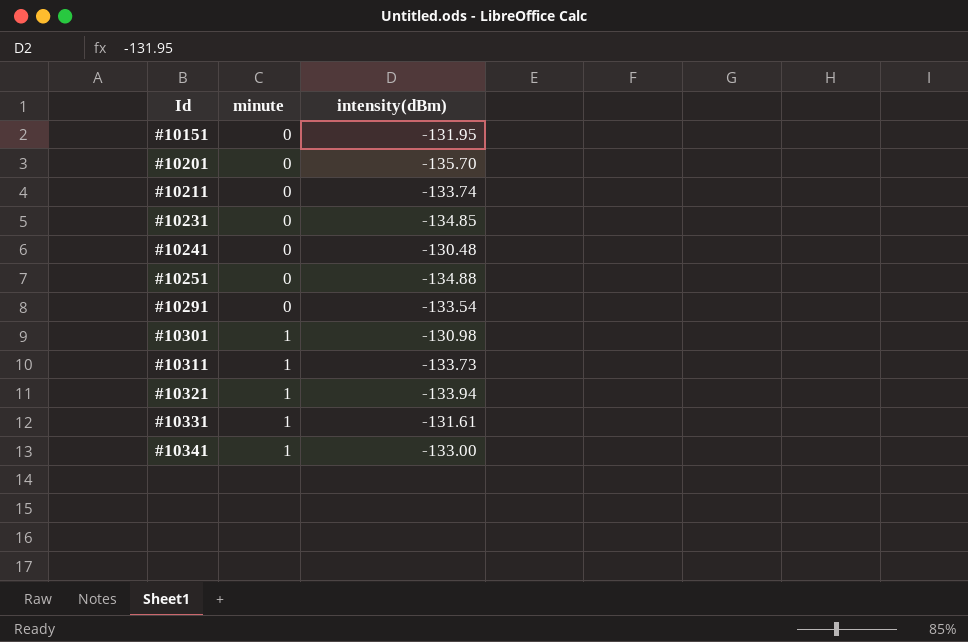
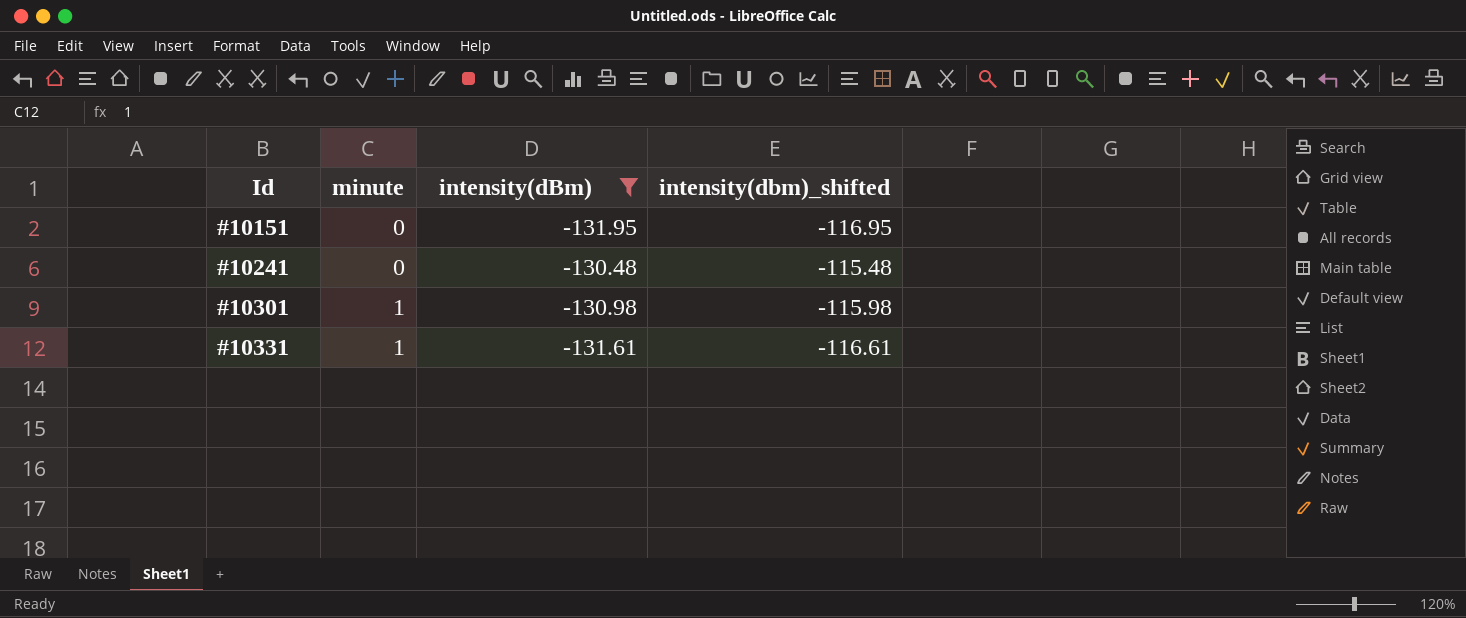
filter: none -> intensity(dBm) >= -131.95
column intensity(dbm)_shifted | formula: none -> [intensity(dBm)] + 15

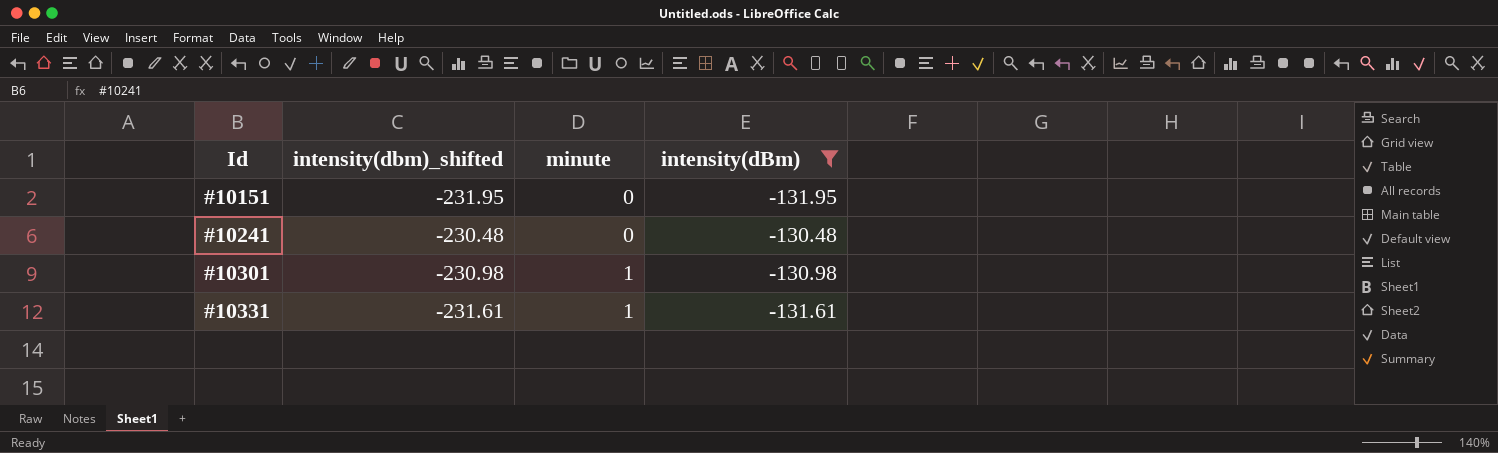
column intensity(dbm)_shifted | formula: [intensity(dBm)] + 15 -> [intensity(dBm)] - 100
column intensity(dbm)_shifted | position: 4 -> 2

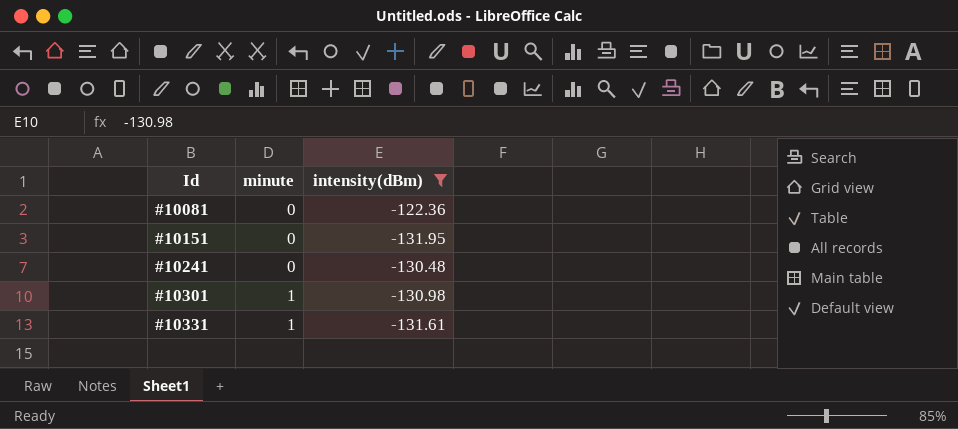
column intensity(dbm)_shifted | formula: [intensity(dBm)] - 100 -> none
row #10081: none -> 0 | -122.36

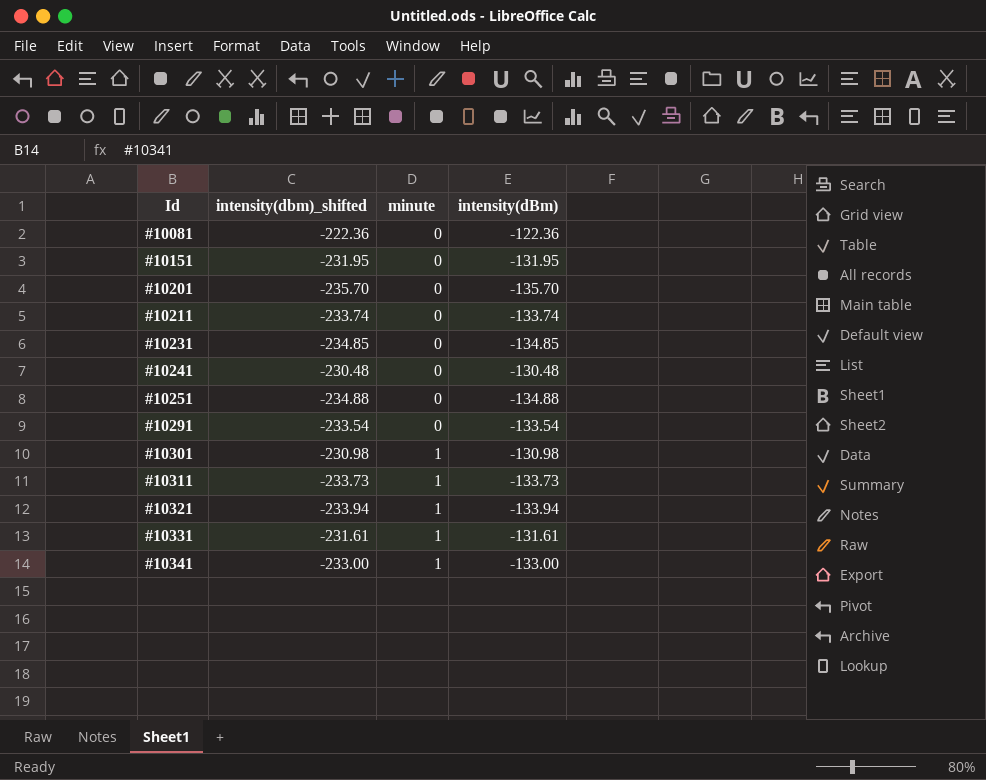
filter: intensity(dBm) >= -131.95 -> none
column intensity(dbm)_shifted | formula: none -> [intensity(dBm)] - 100

